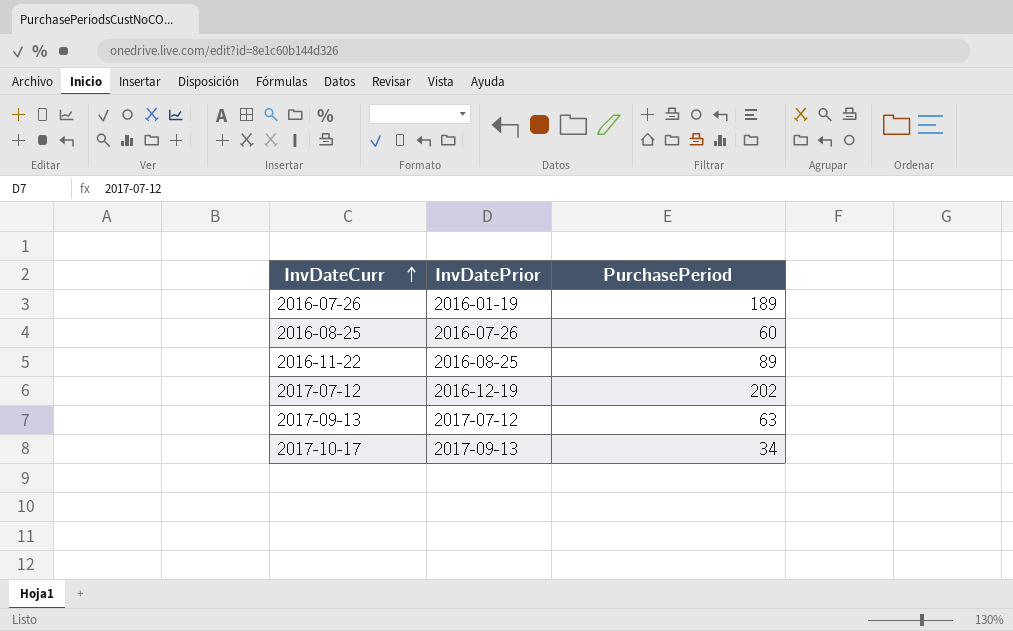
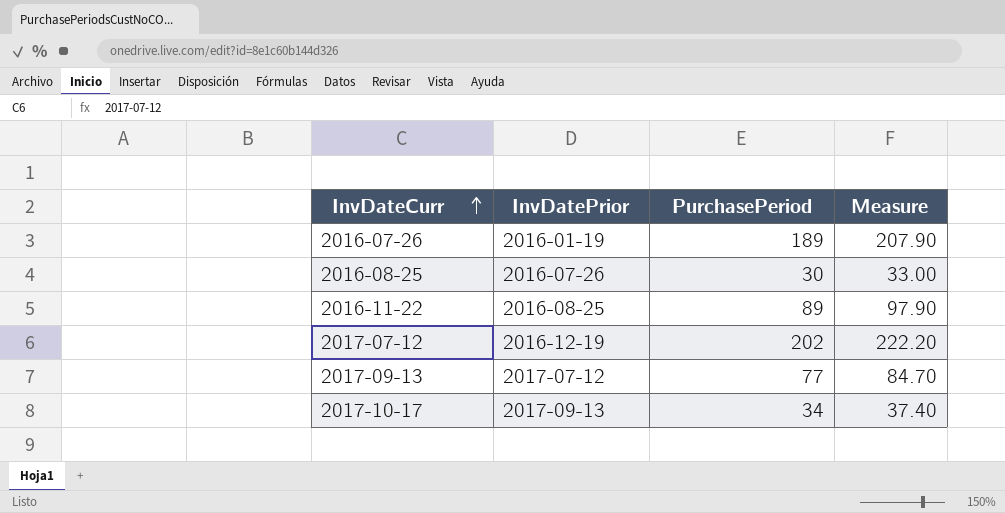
column Measure | formula: none -> [PurchasePeriod] * 1.1
2016-08-25 | PurchasePeriod: 60 -> 30
2017-09-13 | PurchasePeriod: 63 -> 77

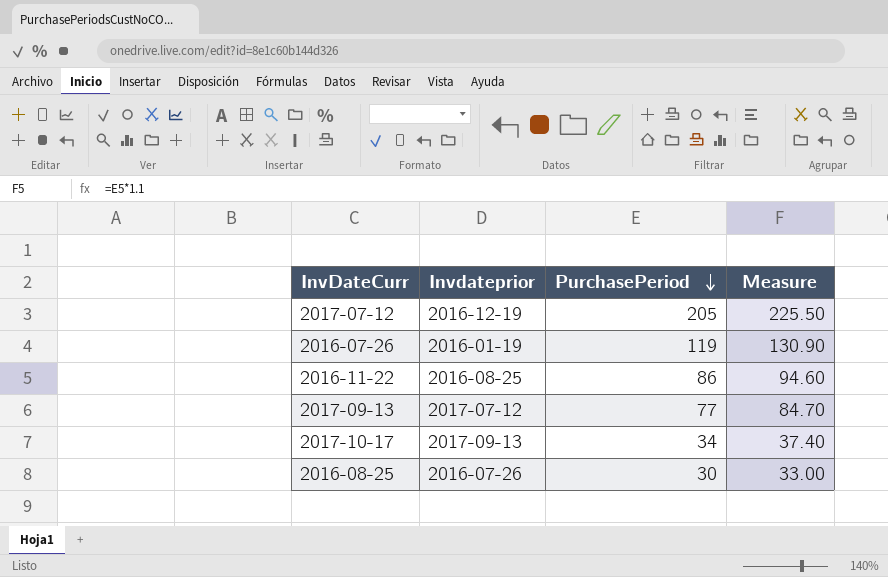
row order: InvDateCurr ascending -> PurchasePeriod descending
column name: InvDatePrior -> Invdateprior
2017-07-12 | PurchasePeriod: 202 -> 205
2017-07-12 | Measure: 222.20 -> 225.50
2016-07-26 | PurchasePeriod: 189 -> 119
2016-07-26 | Measure: 207.90 -> 130.90
2016-11-22 | PurchasePeriod: 89 -> 86
2016-11-22 | Measure: 97.90 -> 94.60

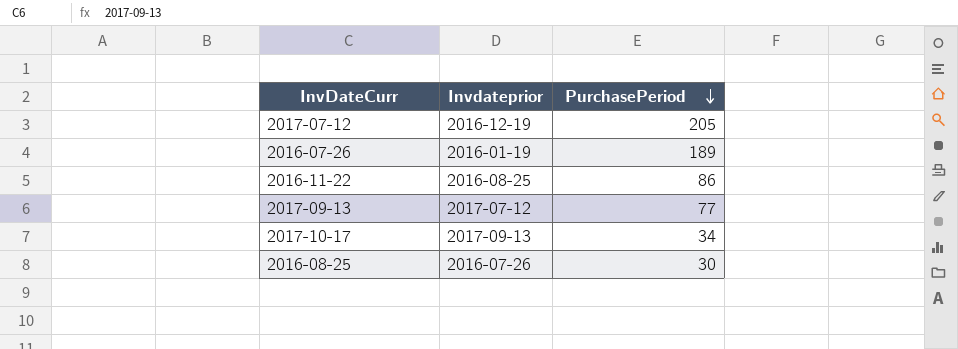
column Measure | formula: [PurchasePeriod] * 1.1 -> none
2016-07-26 | PurchasePeriod: 119 -> 189

